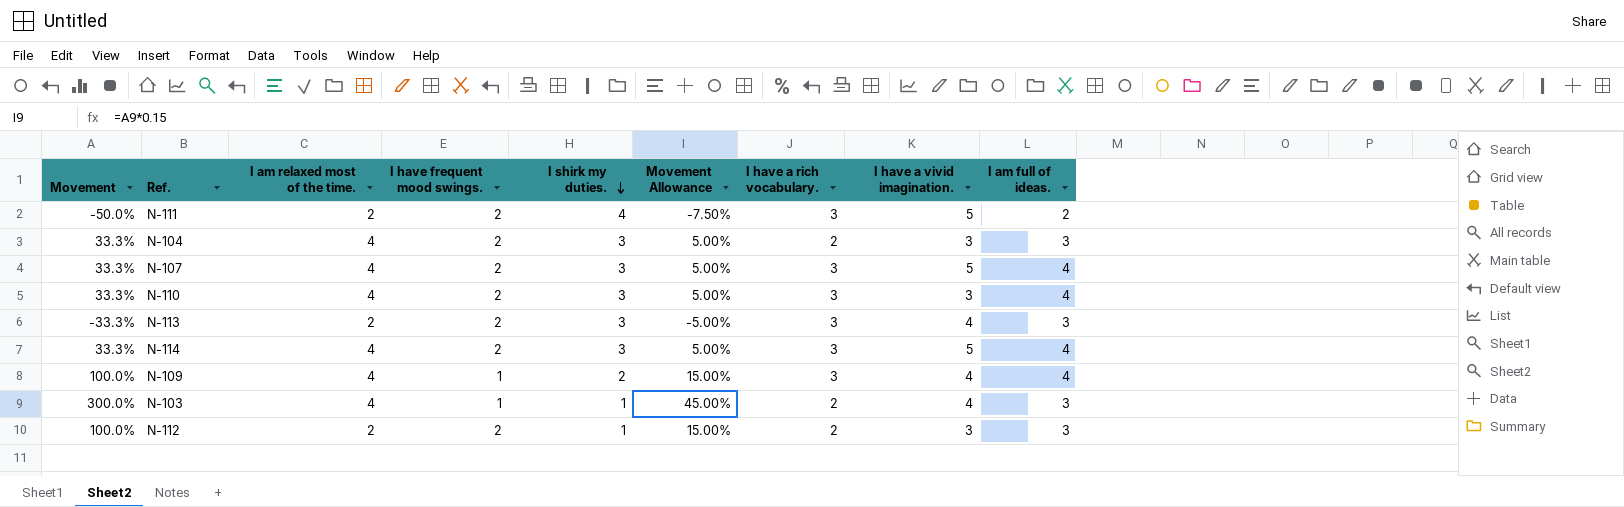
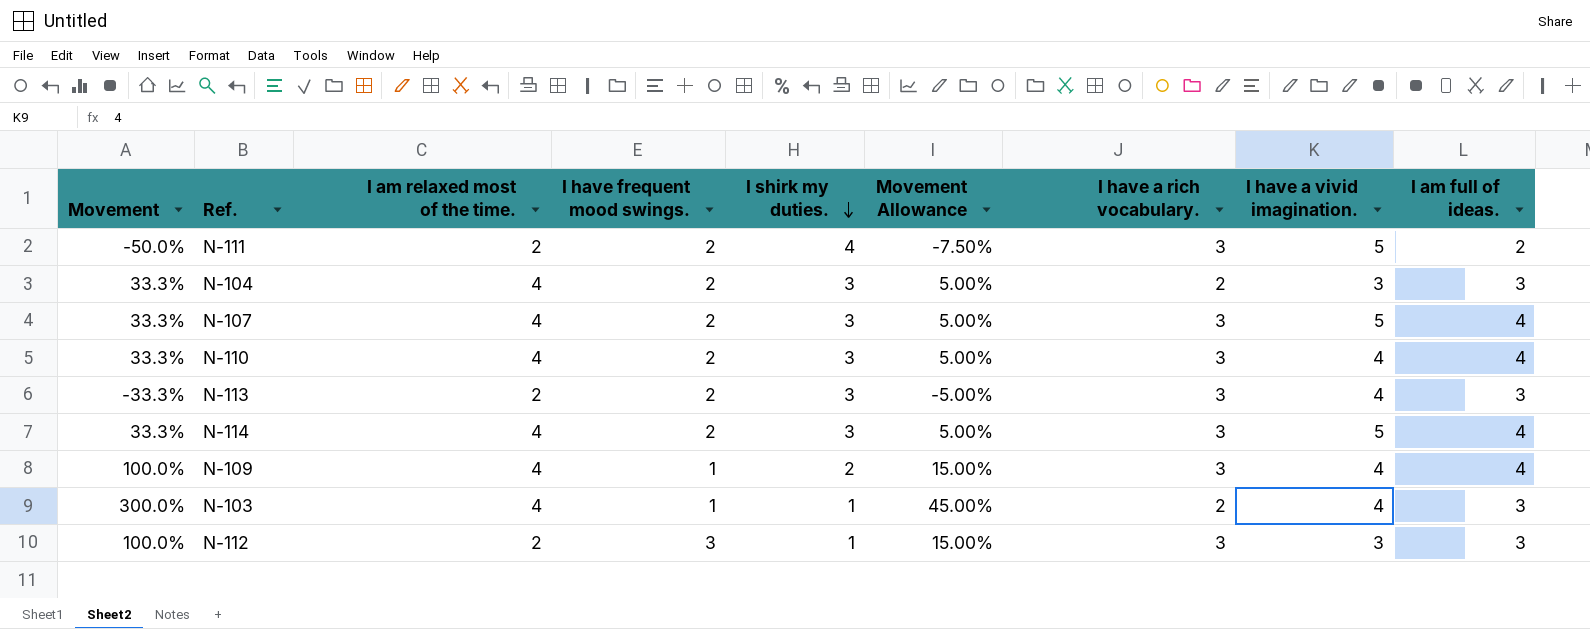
N-110 | I have a vivid imagination.: 3 -> 4
N-112 | I have frequent mood swings.: 2 -> 3
N-112 | I have a rich vocabulary.: 2 -> 3

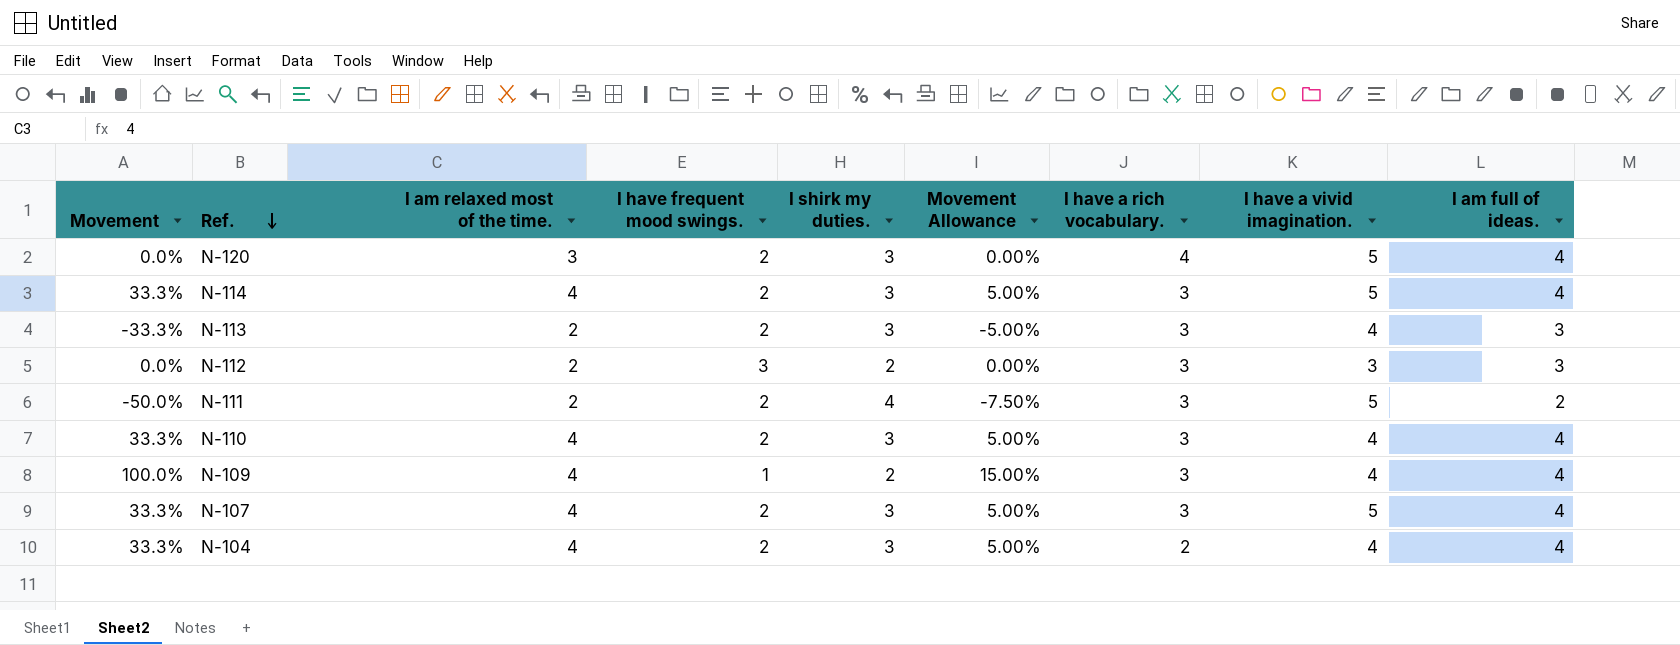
row order: I shirk my duties. descending -> Ref. descending
row N-103: 300.0% | 4 | 1 | 1 | 45.00% | 2 | 4 | 3 -> none
row N-120: none -> 0.0% | 3 | 2 | 3 | 0.00% | 4 | 5 | 4
N-112 | Movement: 100.0% -> 0.0%
N-112 | I shirk my duties.: 1 -> 2
N-112 | Movement Allowance: 15.00% -> 0.00%
N-104 | I have a vivid imagination.: 3 -> 4
N-104 | I am full of ideas.: 3 -> 4

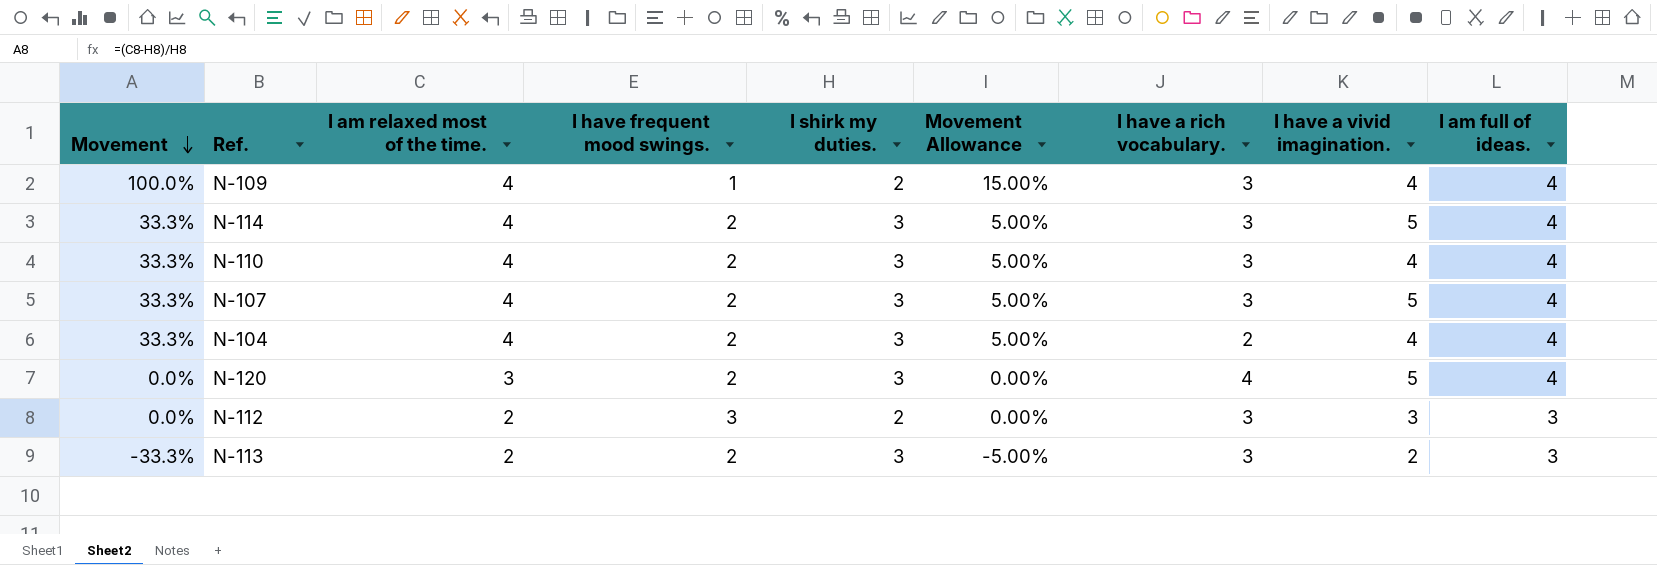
row order: Ref. descending -> Movement descending
row N-111: -50.0% | 2 | 2 | 4 | -7.50% | 3 | 5 | 2 -> none
N-113 | I have a vivid imagination.: 4 -> 2

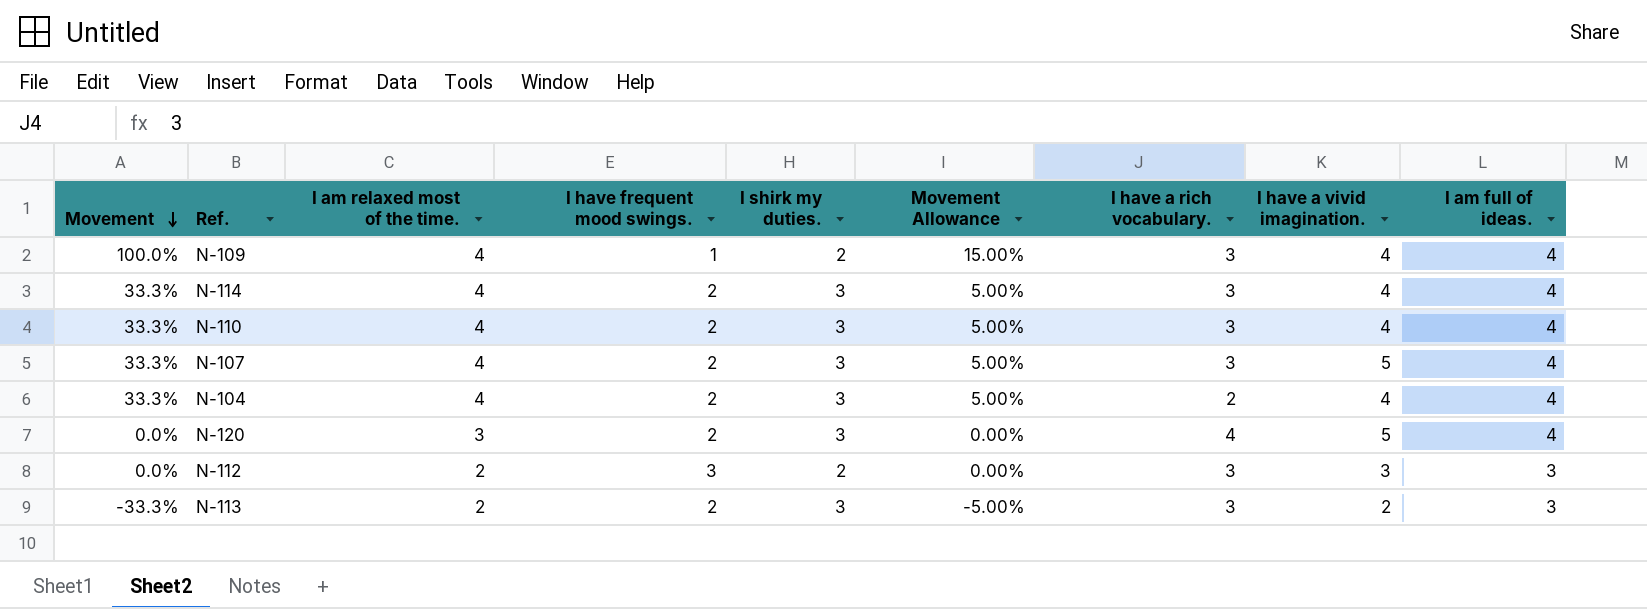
N-114 | I have a vivid imagination.: 5 -> 4

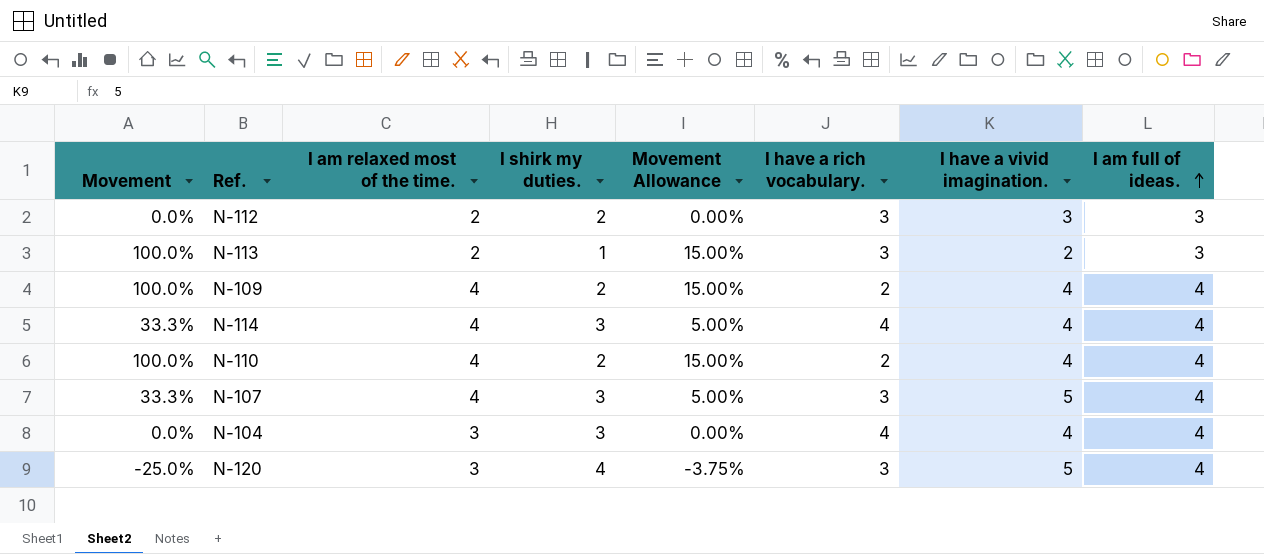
row order: Movement descending -> I am full of ideas. ascending
column I have frequent mood swings. | position: 4 -> none
N-113 | Movement: -33.3% -> 100.0%
N-113 | I shirk my duties.: 3 -> 1
N-113 | Movement Allowance: -5.00% -> 15.00%
N-109 | I have a rich vocabulary.: 3 -> 2
N-114 | I have a rich vocabulary.: 3 -> 4
N-110 | Movement: 33.3% -> 100.0%
N-110 | I shirk my duties.: 3 -> 2
N-110 | Movement Allowance: 5.00% -> 15.00%
N-110 | I have a rich vocabulary.: 3 -> 2
N-104 | Movement: 33.3% -> 0.0%
N-104 | I am relaxed most of the time.: 4 -> 3
N-104 | Movement Allowance: 5.00% -> 0.00%
N-104 | I have a rich vocabulary.: 2 -> 4
N-120 | Movement: 0.0% -> -25.0%
N-120 | I shirk my duties.: 3 -> 4
N-120 | Movement Allowance: 0.00% -> -3.75%
N-120 | I have a rich vocabulary.: 4 -> 3

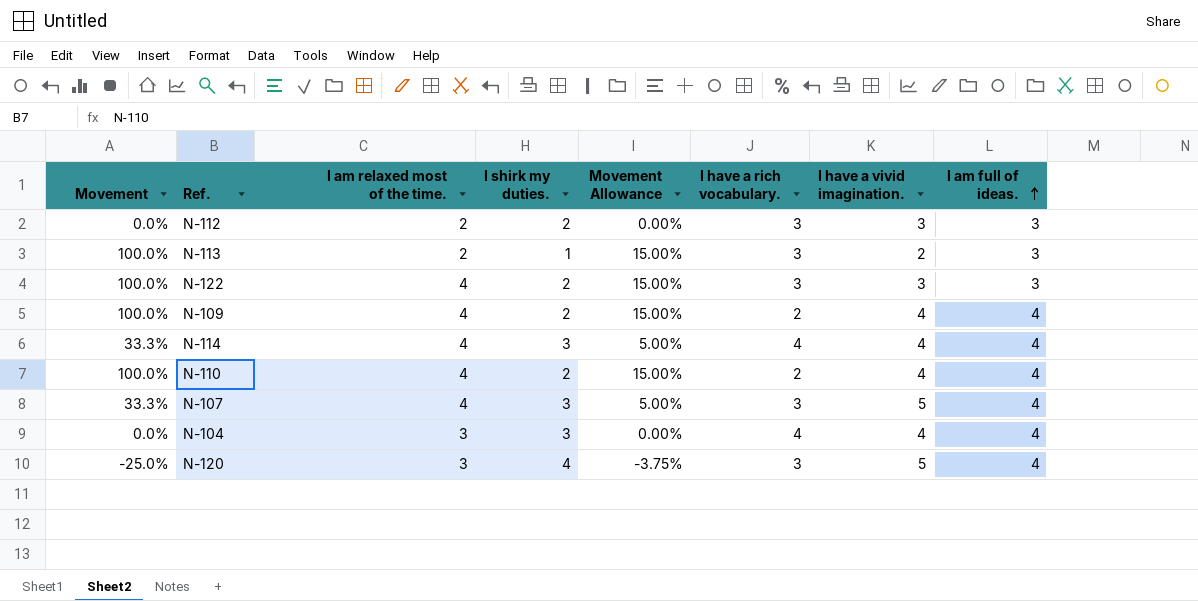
row N-122: none -> 100.0% | 4 | 2 | 15.00% | 3 | 3 | 3

